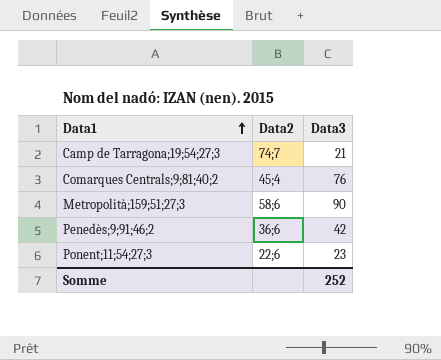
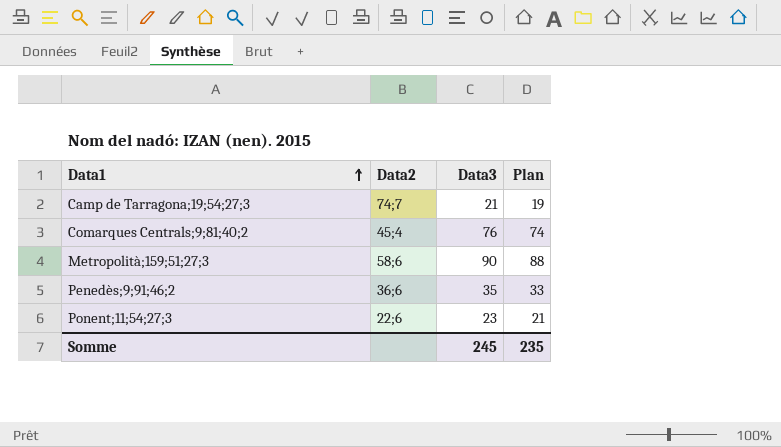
column Plan | formula: none -> [Data3] - 2
Penedès;9;91;46;2 | Data3: 42 -> 35
Somme | Data3: 252 -> 245

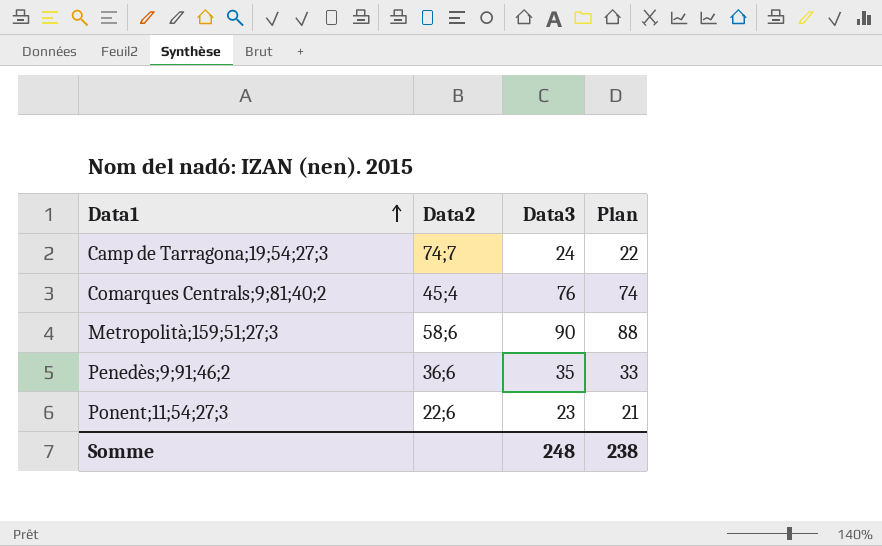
Camp de Tarragona;19;54;27;3 | Data3: 21 -> 24
Camp de Tarragona;19;54;27;3 | Plan: 19 -> 22
Somme | Data3: 245 -> 248
Somme | Plan: 235 -> 238

